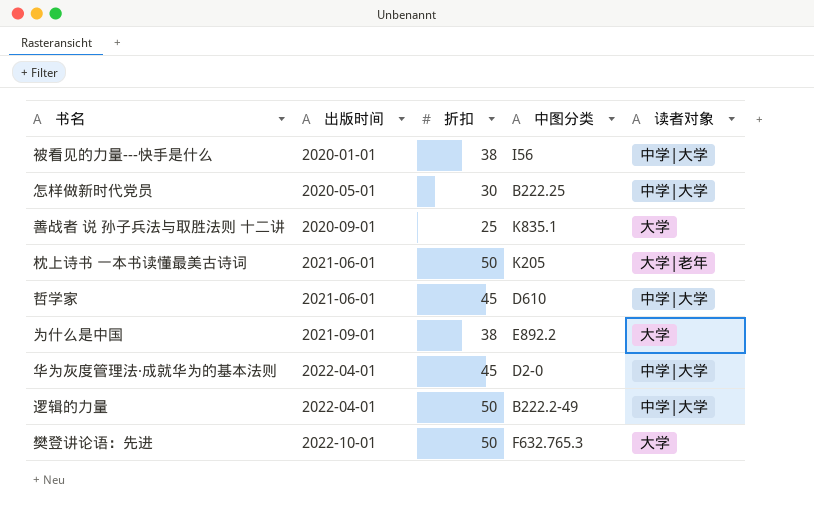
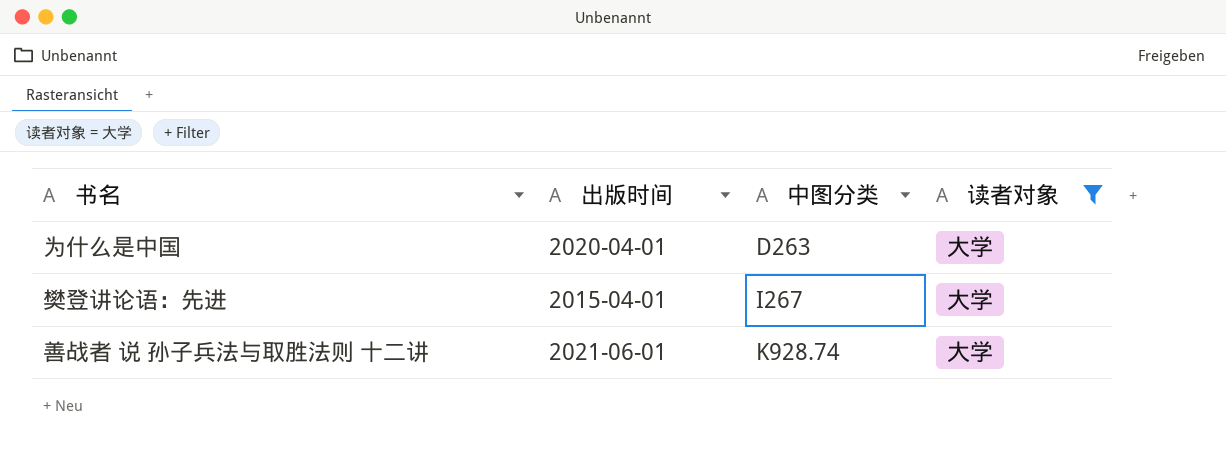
filter: none -> 读者对象 = 大学
row order: 出版时间 ascending -> 中图分类 ascending
column 折扣 | position: 3 -> none
为什么是中国 | 出版时间: 2021-09-01 -> 2020-04-01
为什么是中国 | 中图分类: E892.2 -> D263
樊登讲论语：先进 | 出版时间: 2022-10-01 -> 2015-04-01
樊登讲论语：先进 | 中图分类: F632.765.3 -> I267
善战者 说 孙子兵法与取胜法则 十二讲 | 出版时间: 2020-09-01 -> 2021-06-01
善战者 说 孙子兵法与取胜法则 十二讲 | 中图分类: K835.1 -> K928.74

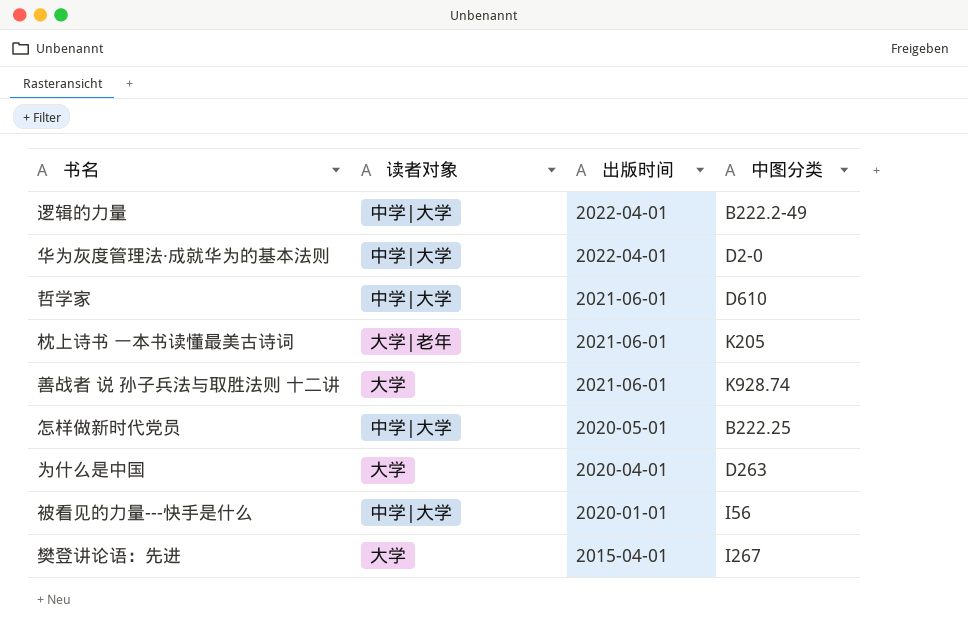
filter: 读者对象 = 大学 -> none
row order: 中图分类 ascending -> 出版时间 descending
column 读者对象 | position: 4 -> 2

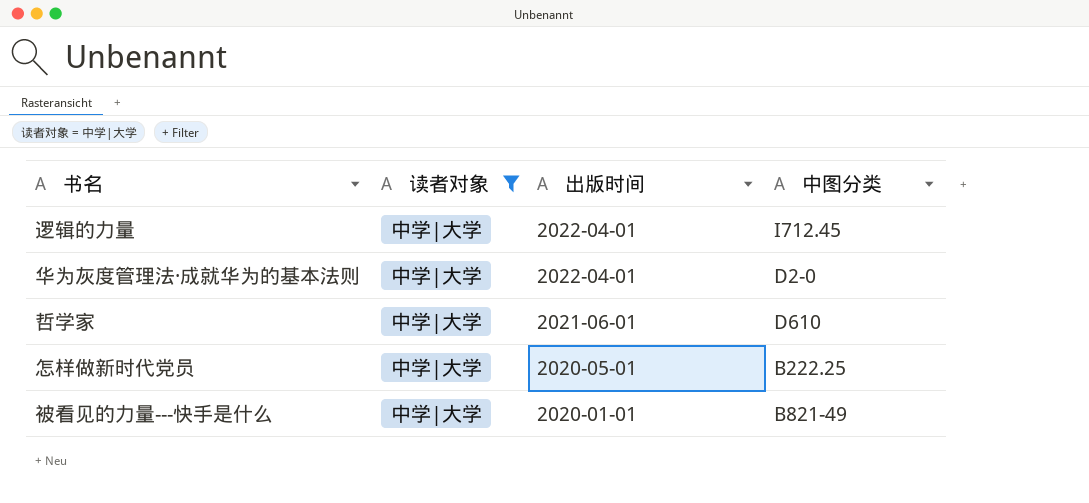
filter: none -> 读者对象 = 中学|大学
逻辑的力量 | 中图分类: B222.2-49 -> I712.45
被看见的力量---快手是什么 | 中图分类: I56 -> B821-49

